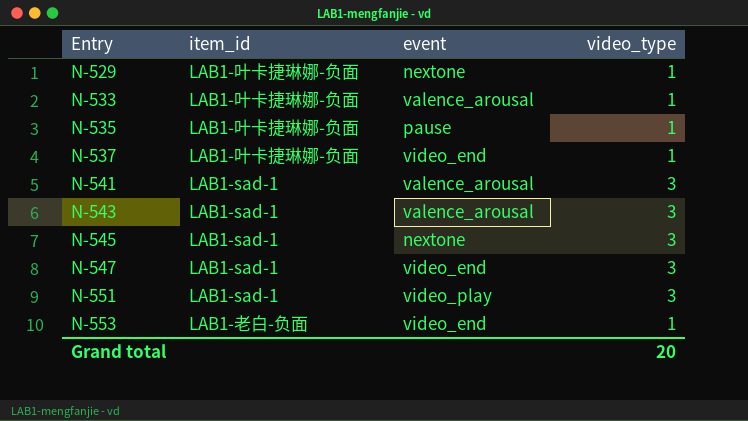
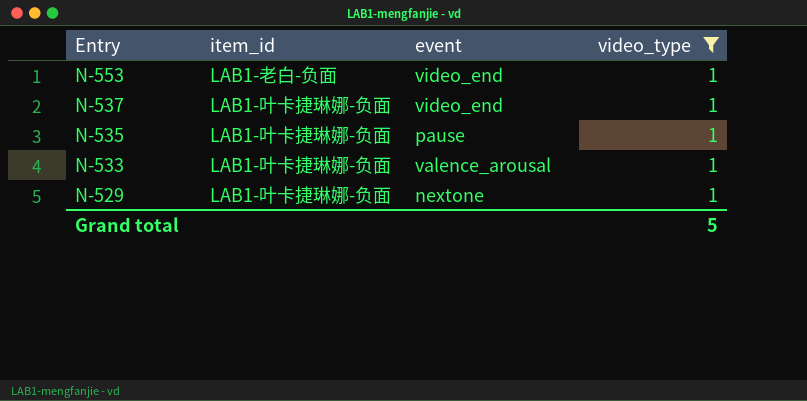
filter: none -> video_type = 1
row order: Entry ascending -> Entry descending
Grand total | video_type: 20 -> 5

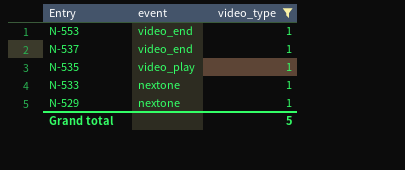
column item_id | position: 2 -> none
N-535 | event: pause -> video_play
N-533 | event: valence_arousal -> nextone

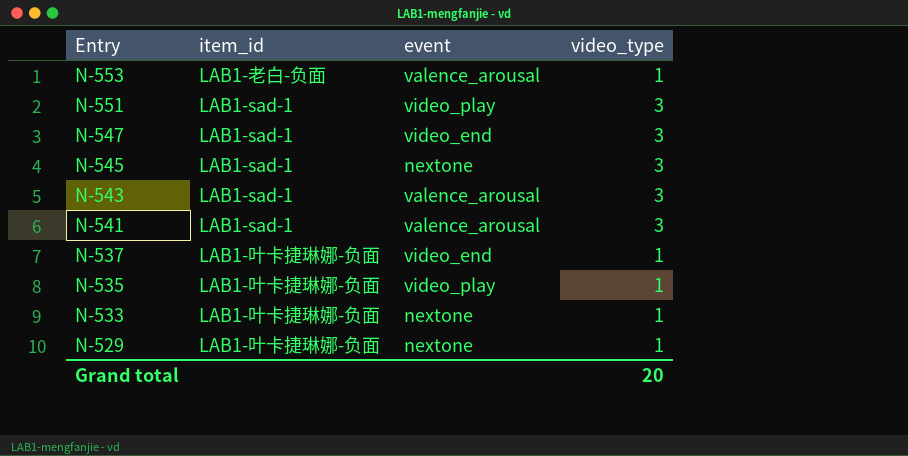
filter: video_type = 1 -> none
column item_id | position: none -> 2
N-553 | event: video_end -> valence_arousal
Grand total | video_type: 5 -> 20

